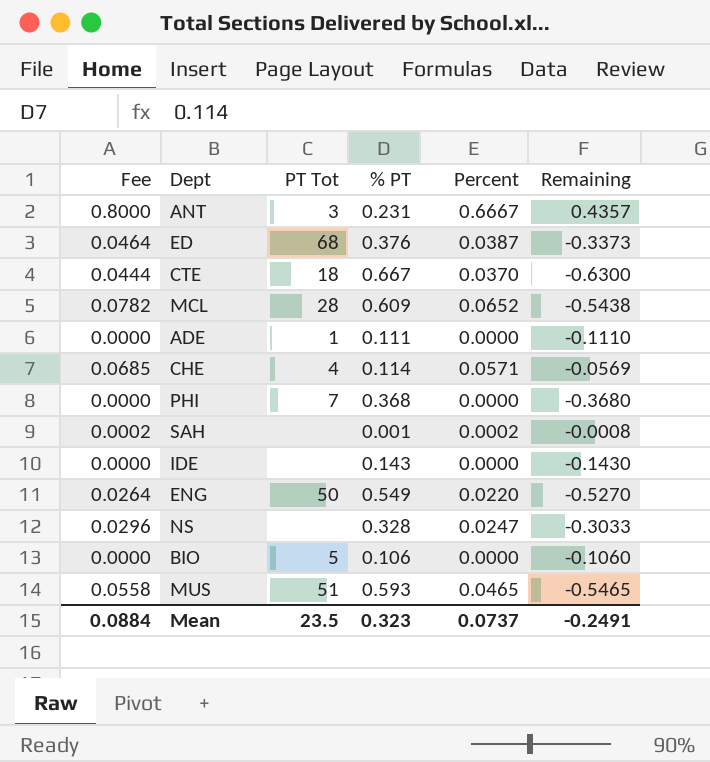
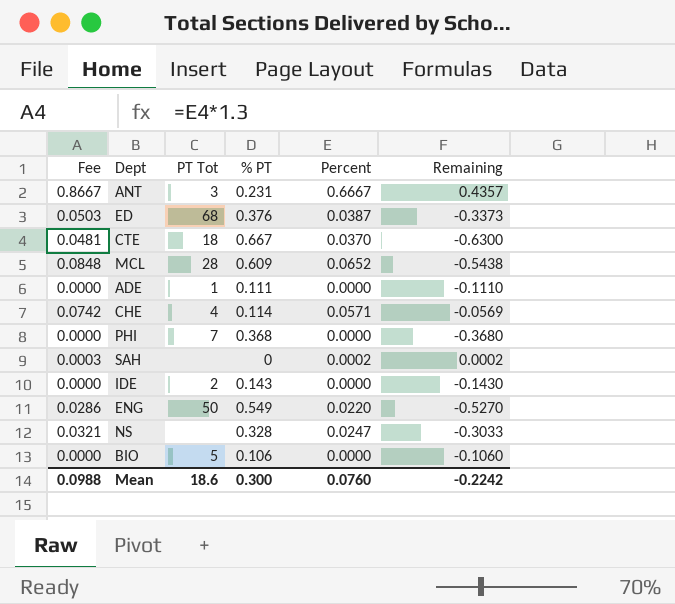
column Fee | formula: [Percent] * 1.2 -> [Percent] * 1.3
row MUS: 0.0558 | 51 | 0.593 | 0.0465 | -0.5465 -> none
SAH | % PT: 0.001 -> 0
SAH | Remaining: -0.0008 -> 0.0002
IDE | PT Tot: none -> 2
Mean | Fee: 0.0884 -> 0.0988
Mean | PT Tot: 23.5 -> 18.6
Mean | % PT: 0.323 -> 0.300
Mean | Percent: 0.0737 -> 0.0760
Mean | Remaining: -0.2491 -> -0.2242

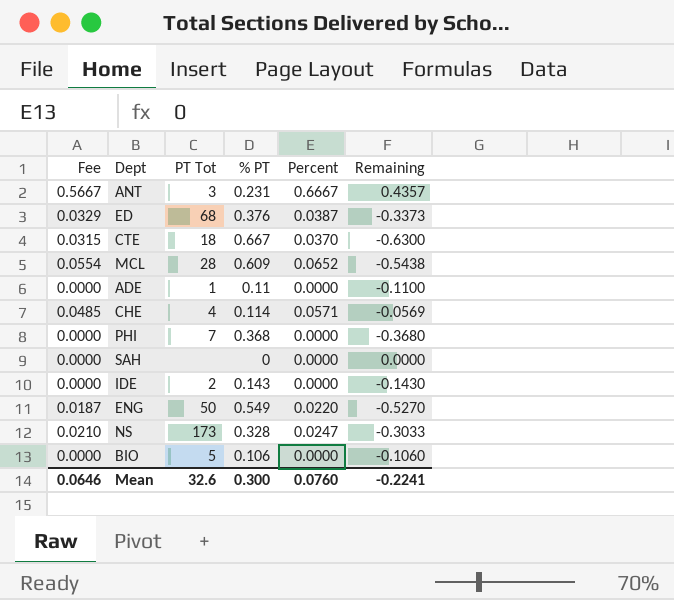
column Fee | formula: [Percent] * 1.3 -> [Percent] * 0.85
ADE | % PT: 0.111 -> 0.11
ADE | Remaining: -0.1110 -> -0.1100
SAH | Percent: 0.0002 -> 0.0000
SAH | Remaining: 0.0002 -> 0.0000
NS | PT Tot: none -> 173
Mean | Fee: 0.0988 -> 0.0646
Mean | PT Tot: 18.6 -> 32.6
Mean | Remaining: -0.2242 -> -0.2241

